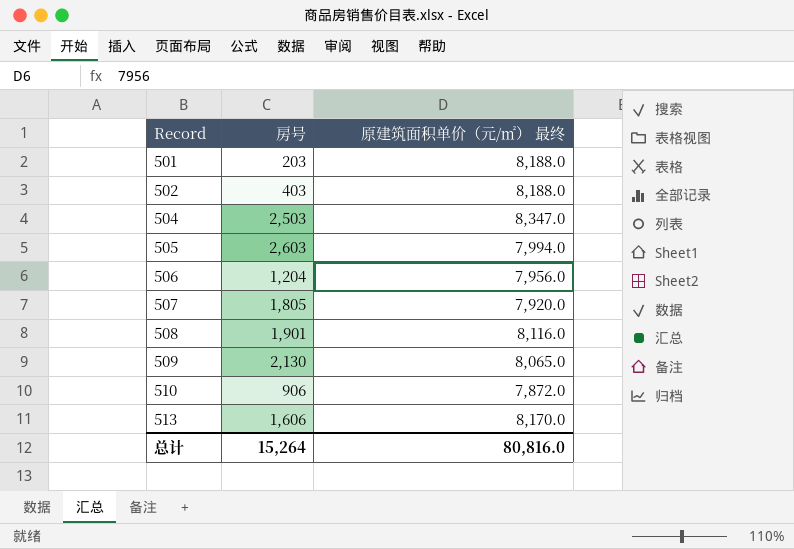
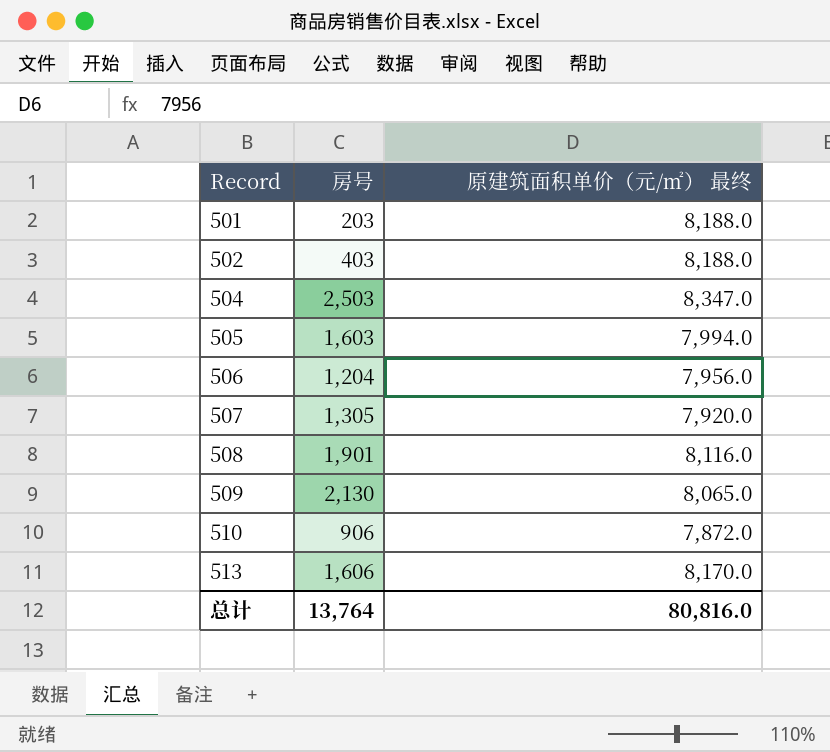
505 | 房号: 2,603 -> 1,603
507 | 房号: 1,805 -> 1,305
总计 | 房号: 15,264 -> 13,764

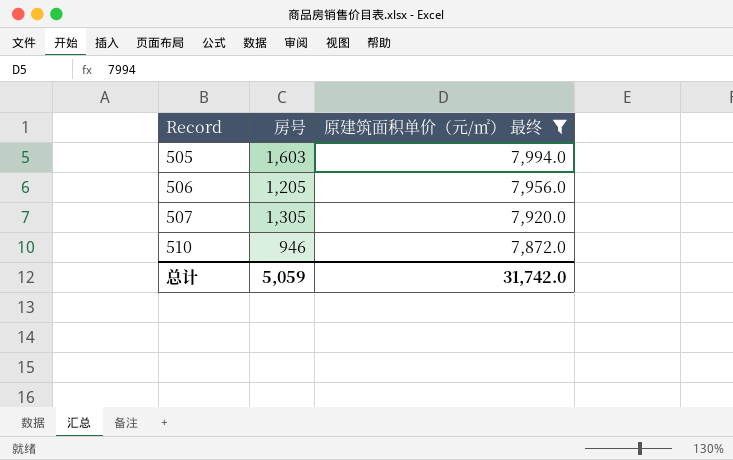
filter: none -> 原建筑面积单价（元/㎡） 最终 <= 7,994.0
506 | 房号: 1,204 -> 1,205
510 | 房号: 906 -> 946
总计 | 房号: 13,764 -> 5,059
总计 | 原建筑面积单价（元/㎡） 最终: 80,816.0 -> 31,742.0

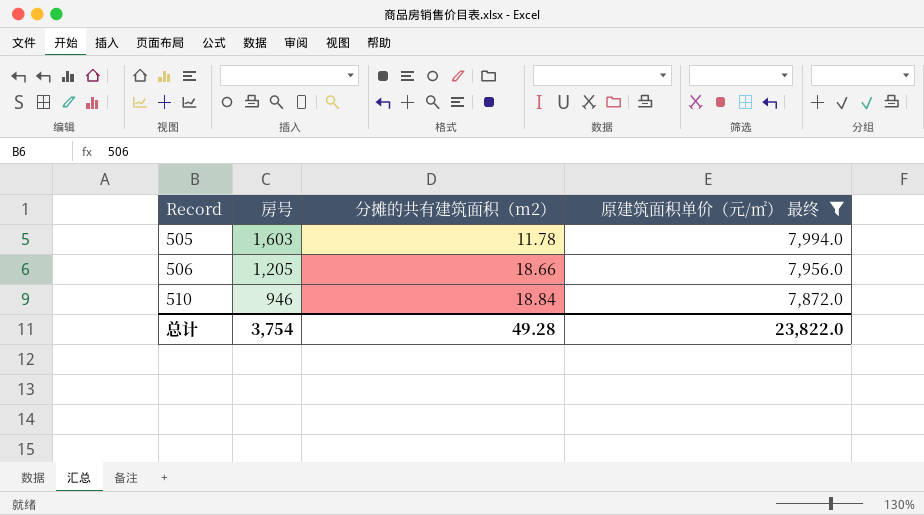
column 分摊的共有建筑面积（m2） | position: none -> 3
row 507: 1,305 | 7,920.0 -> none
总计 | 房号: 5,059 -> 3,754
总计 | 原建筑面积单价（元/㎡） 最终: 31,742.0 -> 23,822.0

